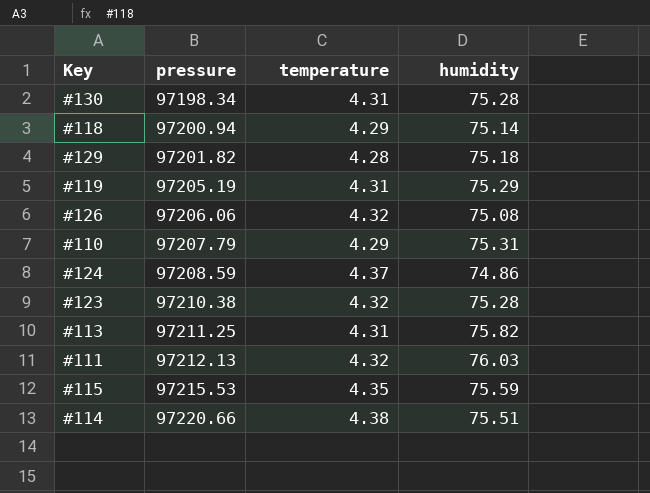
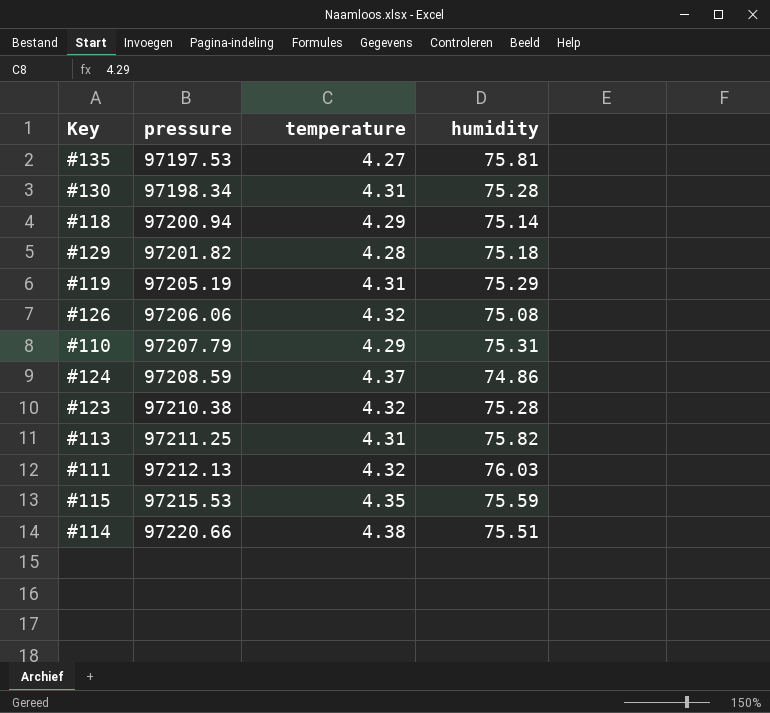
row #135: none -> 97197.53 | 4.27 | 75.81

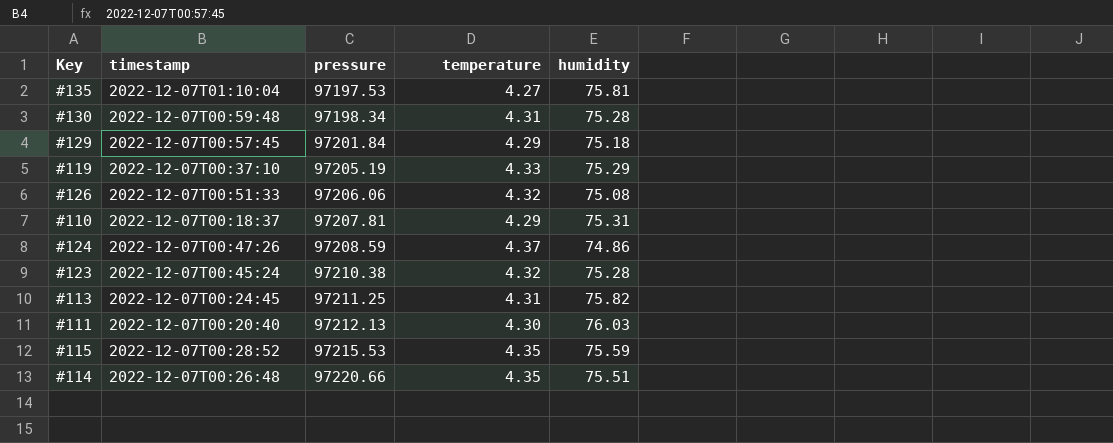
column timestamp | position: none -> 2
row #118: 97200.94 | 4.29 | 75.14 -> none
#129 | pressure: 97201.82 -> 97201.84
#129 | temperature: 4.28 -> 4.29
#119 | temperature: 4.31 -> 4.33
#110 | pressure: 97207.79 -> 97207.81
#111 | temperature: 4.32 -> 4.30
#114 | temperature: 4.38 -> 4.35

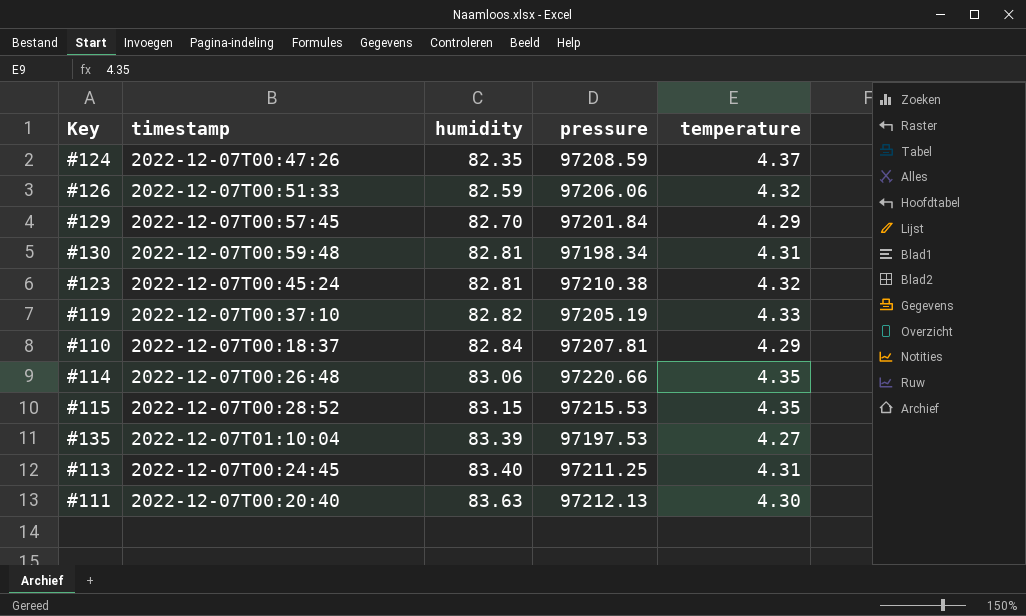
row order: pressure ascending -> humidity ascending
column humidity | position: 5 -> 3
#124 | humidity: 74.86 -> 82.35
#126 | humidity: 75.08 -> 82.59
#129 | humidity: 75.18 -> 82.70
#130 | humidity: 75.28 -> 82.81
#123 | humidity: 75.28 -> 82.81
#119 | humidity: 75.29 -> 82.82
#110 | humidity: 75.31 -> 82.84
#114 | humidity: 75.51 -> 83.06
#115 | humidity: 75.59 -> 83.15
#135 | humidity: 75.81 -> 83.39
#113 | humidity: 75.82 -> 83.40
#111 | humidity: 76.03 -> 83.63

